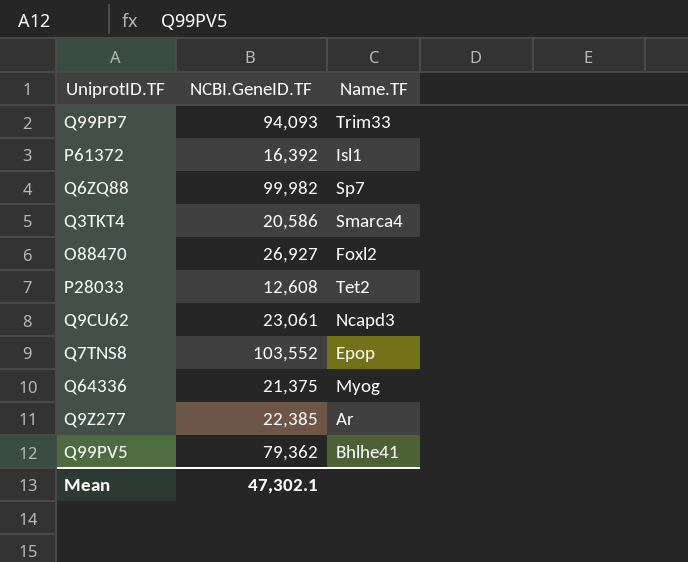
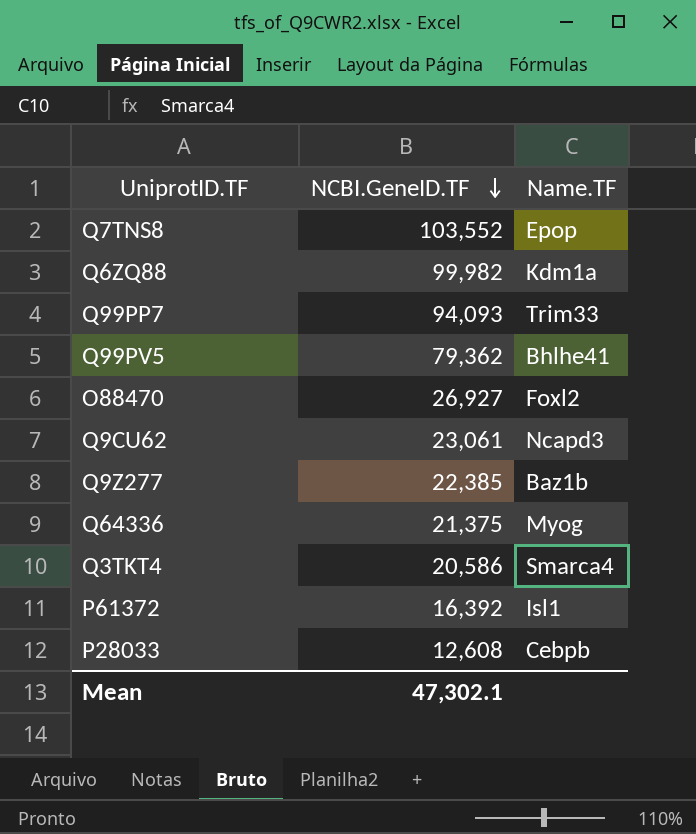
row order: none -> NCBI.GeneID.TF descending
Q6ZQ88 | Name.TF: Sp7 -> Kdm1a
Q9Z277 | Name.TF: Ar -> Baz1b
P28033 | Name.TF: Tet2 -> Cebpb

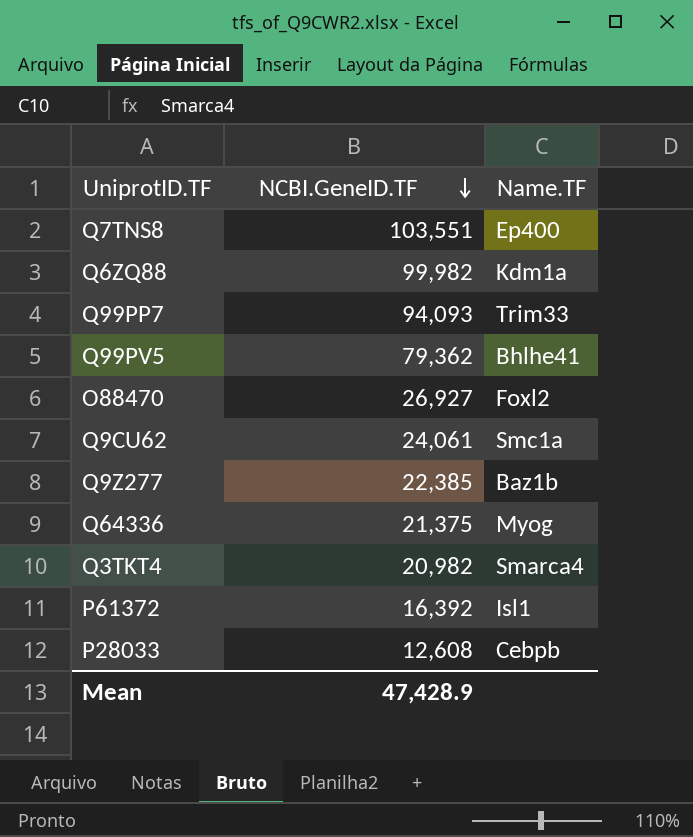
Q7TNS8 | NCBI.GeneID.TF: 103,552 -> 103,551
Q7TNS8 | Name.TF: Epop -> Ep400
Q9CU62 | NCBI.GeneID.TF: 23,061 -> 24,061
Q9CU62 | Name.TF: Ncapd3 -> Smc1a
Q3TKT4 | NCBI.GeneID.TF: 20,586 -> 20,982
Mean | NCBI.GeneID.TF: 47,302.1 -> 47,428.9

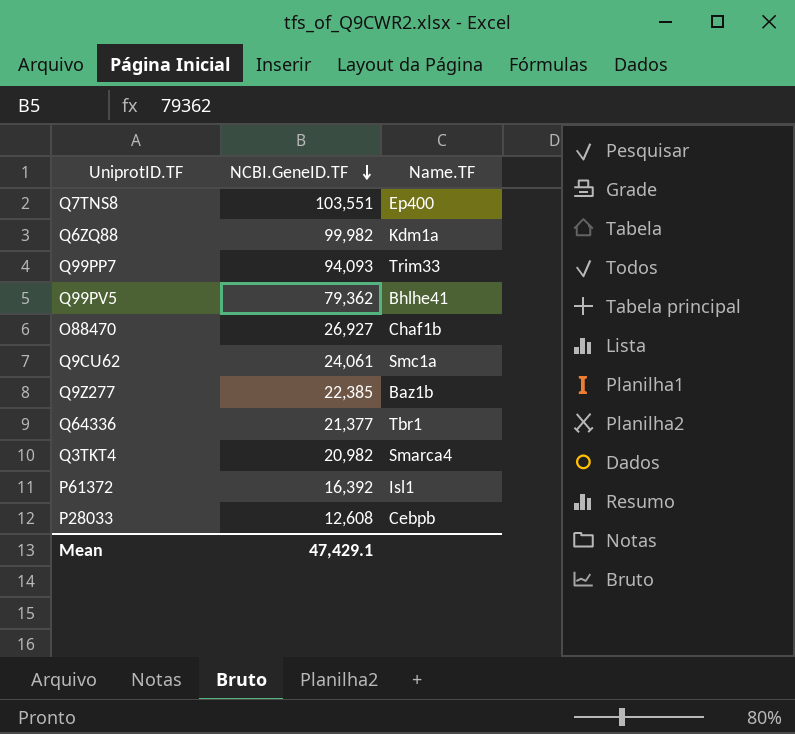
O88470 | Name.TF: Foxl2 -> Chaf1b
Q64336 | NCBI.GeneID.TF: 21,375 -> 21,377
Q64336 | Name.TF: Myog -> Tbr1
Mean | NCBI.GeneID.TF: 47,428.9 -> 47,429.1

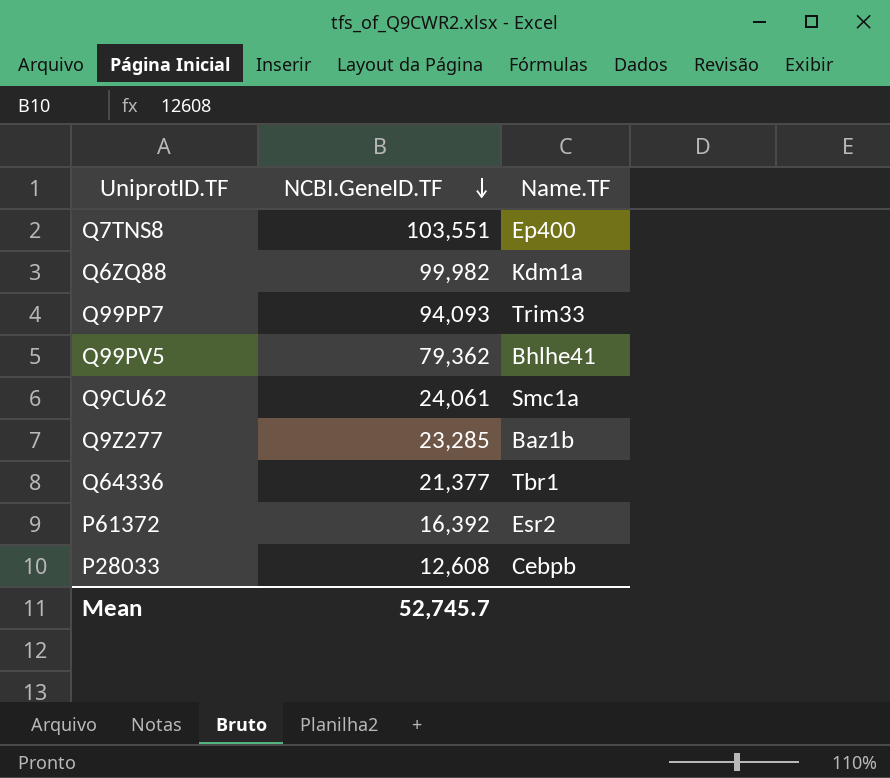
row O88470: 26,927 | Chaf1b -> none
row Q3TKT4: 20,982 | Smarca4 -> none
Q9Z277 | NCBI.GeneID.TF: 22,385 -> 23,285
P61372 | Name.TF: Isl1 -> Esr2
Mean | NCBI.GeneID.TF: 47,429.1 -> 52,745.7

